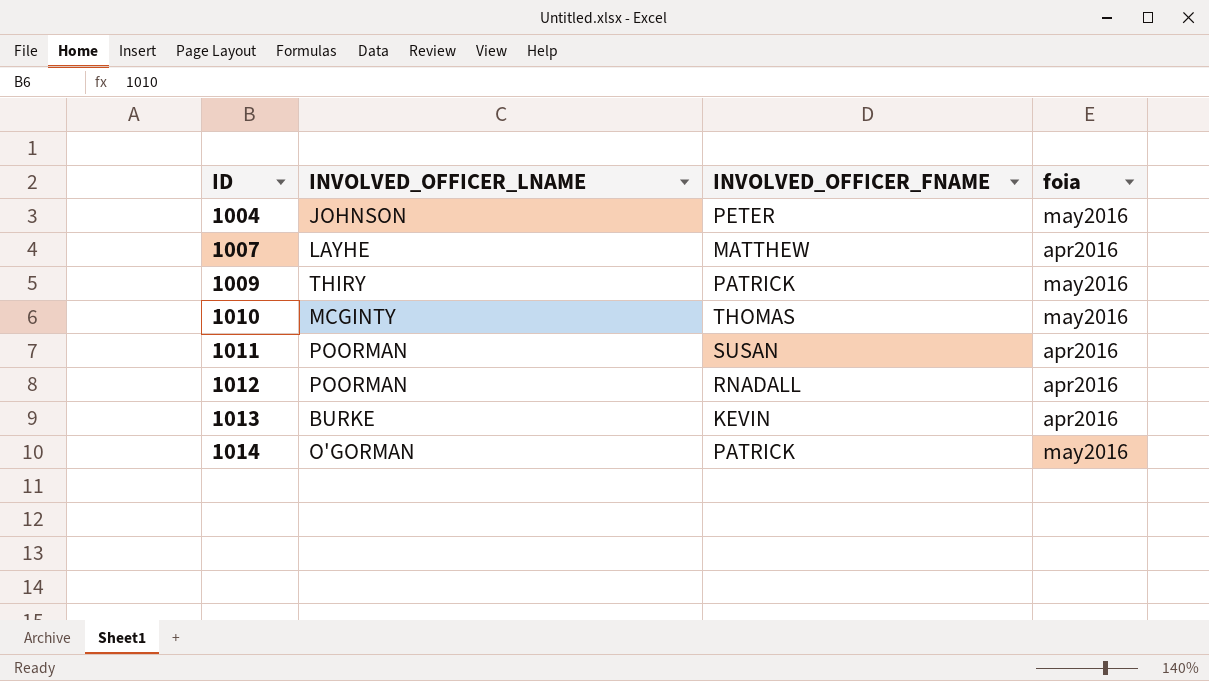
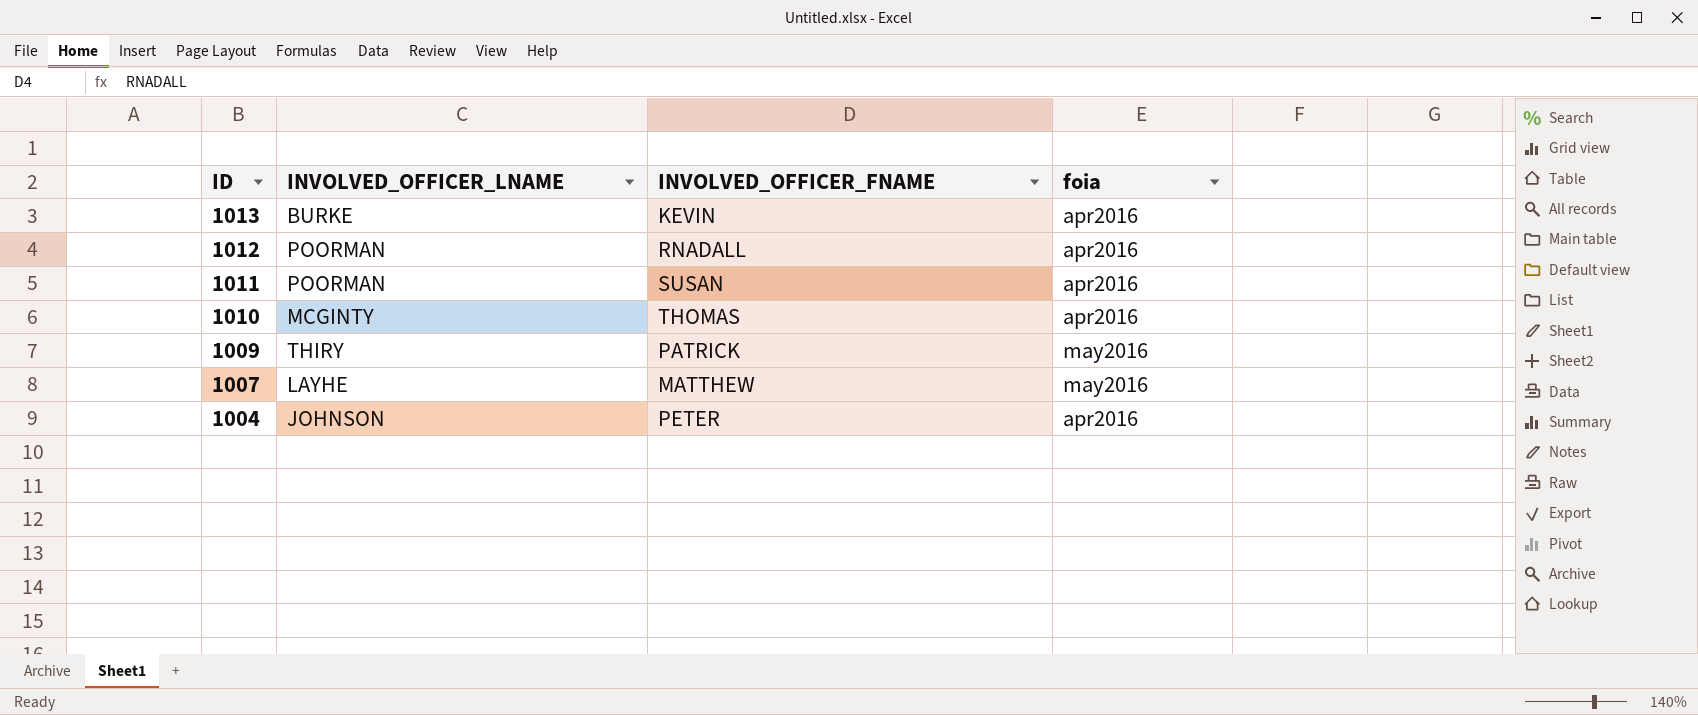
row order: ID ascending -> ID descending
row 1014: O'GORMAN | PATRICK | may2016 -> none
1010 | foia: may2016 -> apr2016
1007 | foia: apr2016 -> may2016
1004 | foia: may2016 -> apr2016

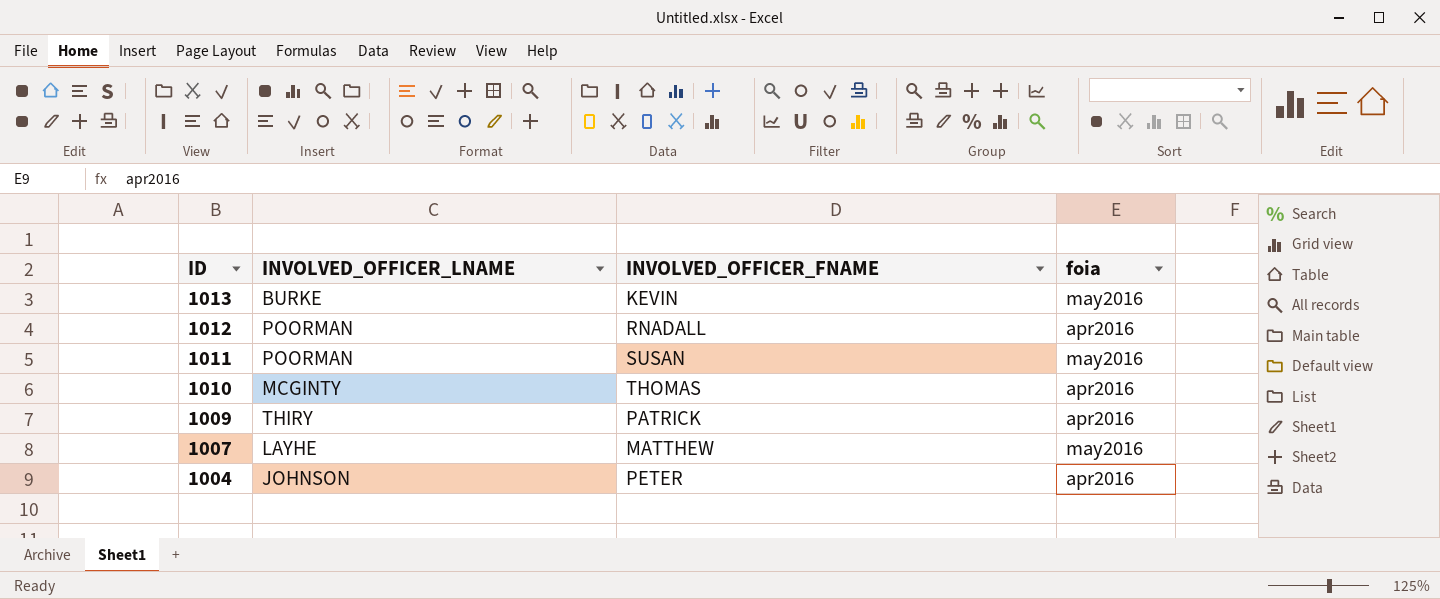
1013 | foia: apr2016 -> may2016
1011 | foia: apr2016 -> may2016
1009 | foia: may2016 -> apr2016

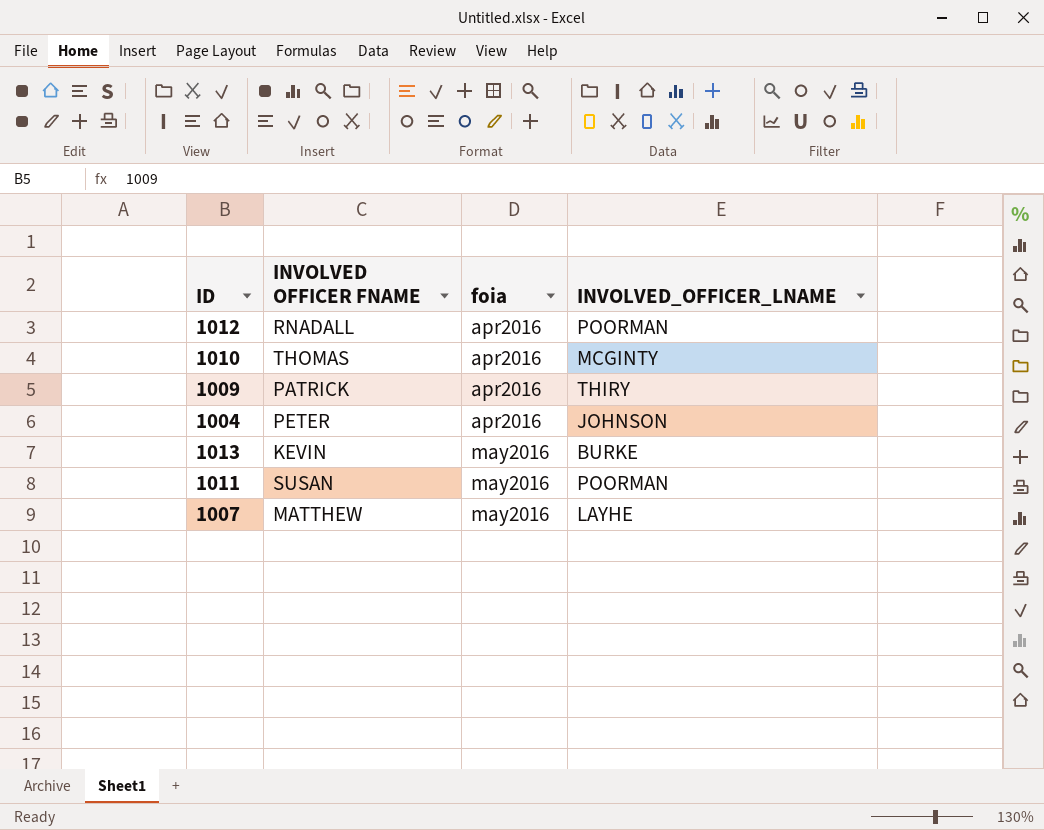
row order: ID descending -> foia ascending
column name: INVOLVED_OFFICER_FNAME -> INVOLVED OFFICER FNAME
column INVOLVED_OFFICER_LNAME | position: 2 -> 4

